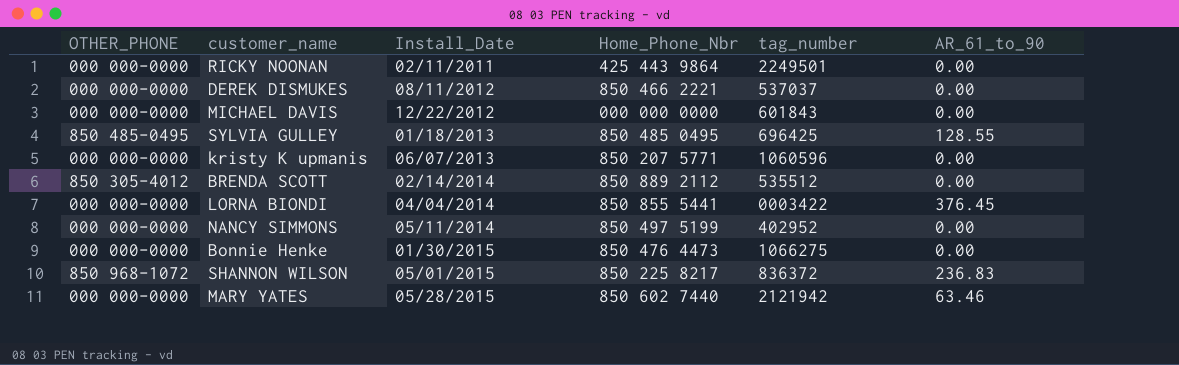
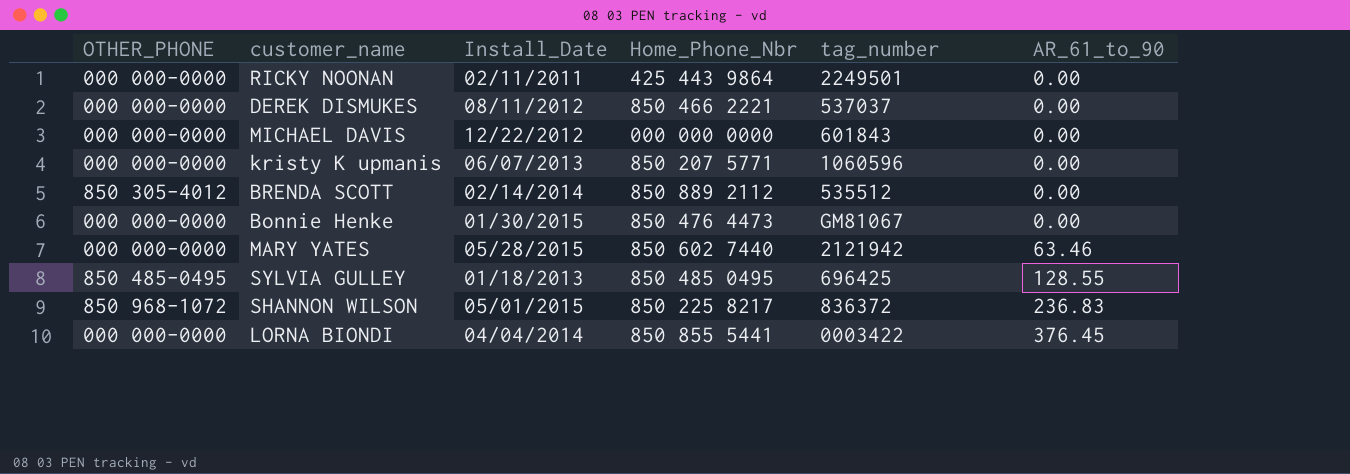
row order: Install_Date ascending -> AR_61_to_90 ascending
row NANCY SIMMONS: 000 000-0000 | 05/11/2014 | 850 497 5199 | 402952 | 0.00 -> none
Bonnie Henke | tag_number: 1066275 -> GM81067

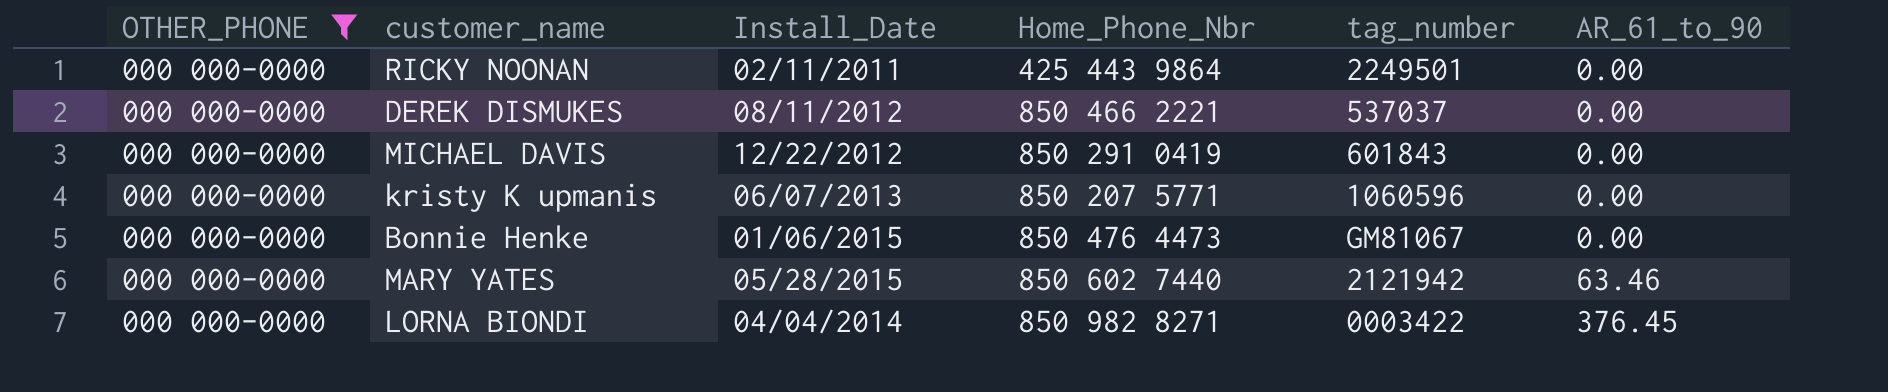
filter: none -> OTHER_PHONE = 000 000-0000
MICHAEL DAVIS | Home_Phone_Nbr: 000 000 0000 -> 850 291 0419
Bonnie Henke | Install_Date: 01/30/2015 -> 01/06/2015
LORNA BIONDI | Home_Phone_Nbr: 850 855 5441 -> 850 982 8271

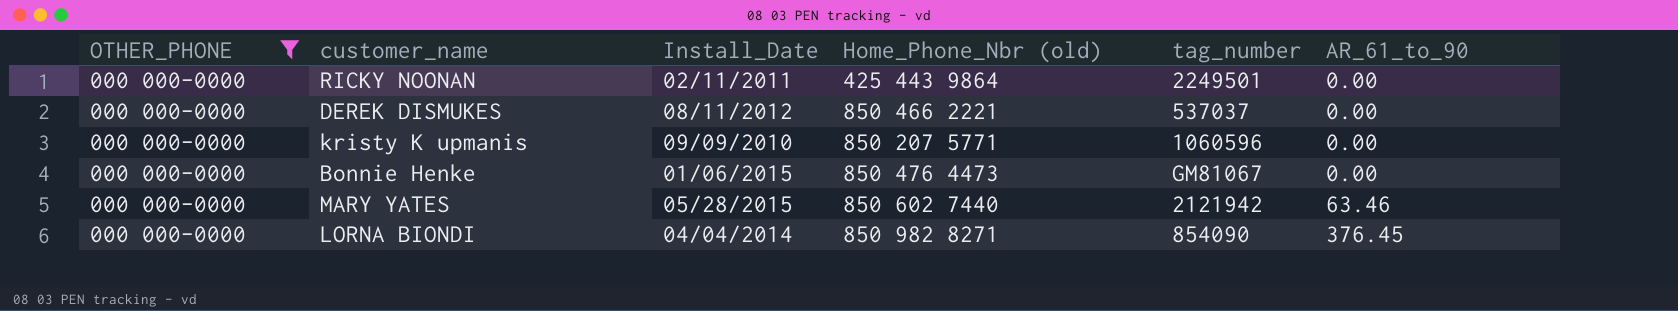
column name: Home_Phone_Nbr -> Home_Phone_Nbr (old)
row MICHAEL DAVIS: 000 000-0000 | 12/22/2012 | 850 291 0419 | 601843 | 0.00 -> none
kristy K upmanis | Install_Date: 06/07/2013 -> 09/09/2010
LORNA BIONDI | tag_number: 0003422 -> 854090

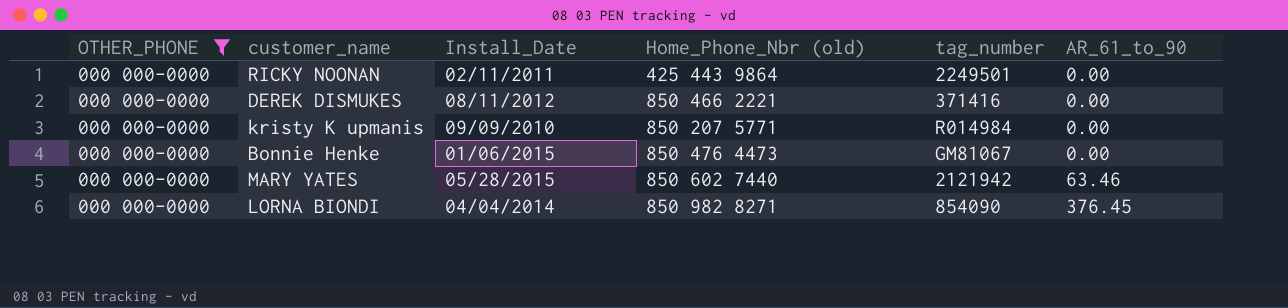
DEREK DISMUKES | tag_number: 537037 -> 371416
kristy K upmanis | tag_number: 1060596 -> R014984

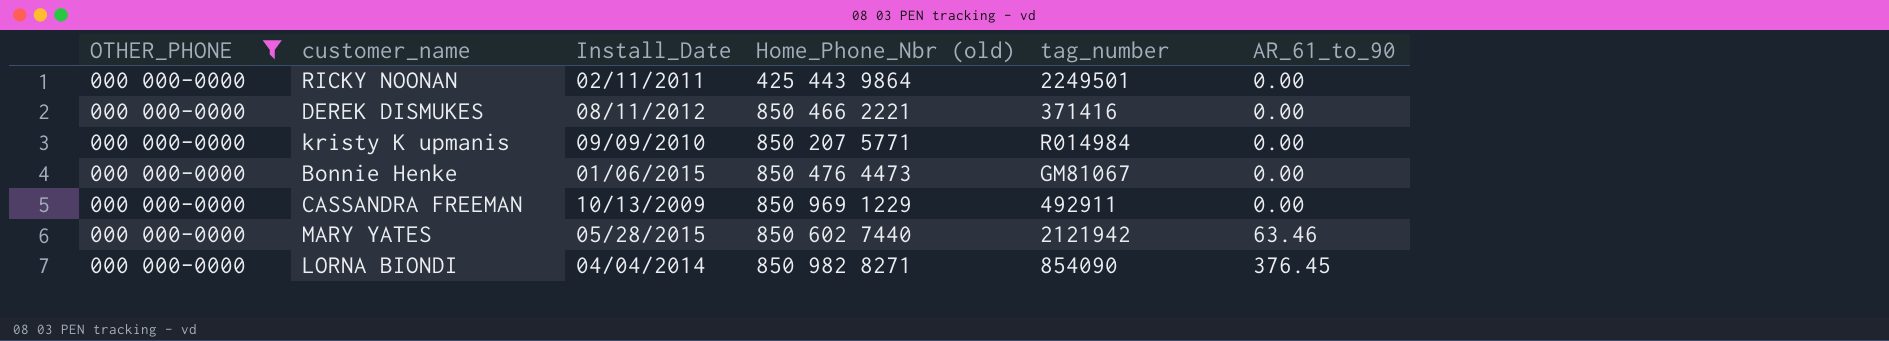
row CASSANDRA FREEMAN: none -> 000 000-0000 | 10/13/2009 | 850 969 1229 | 492911 | 0.00

